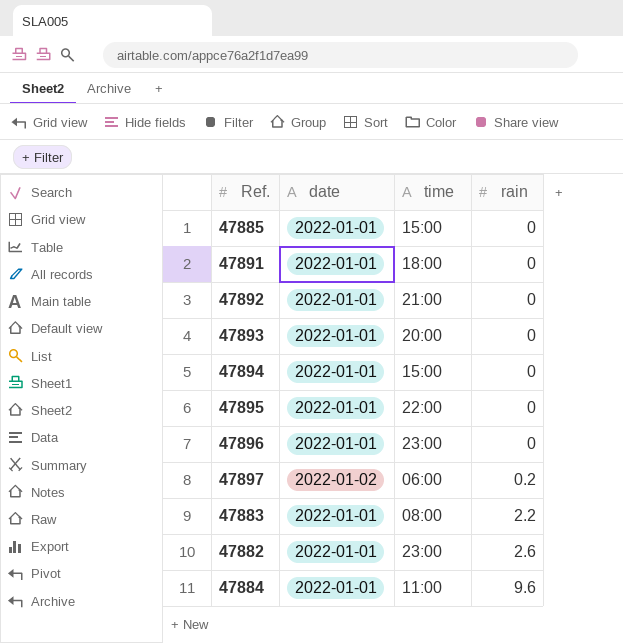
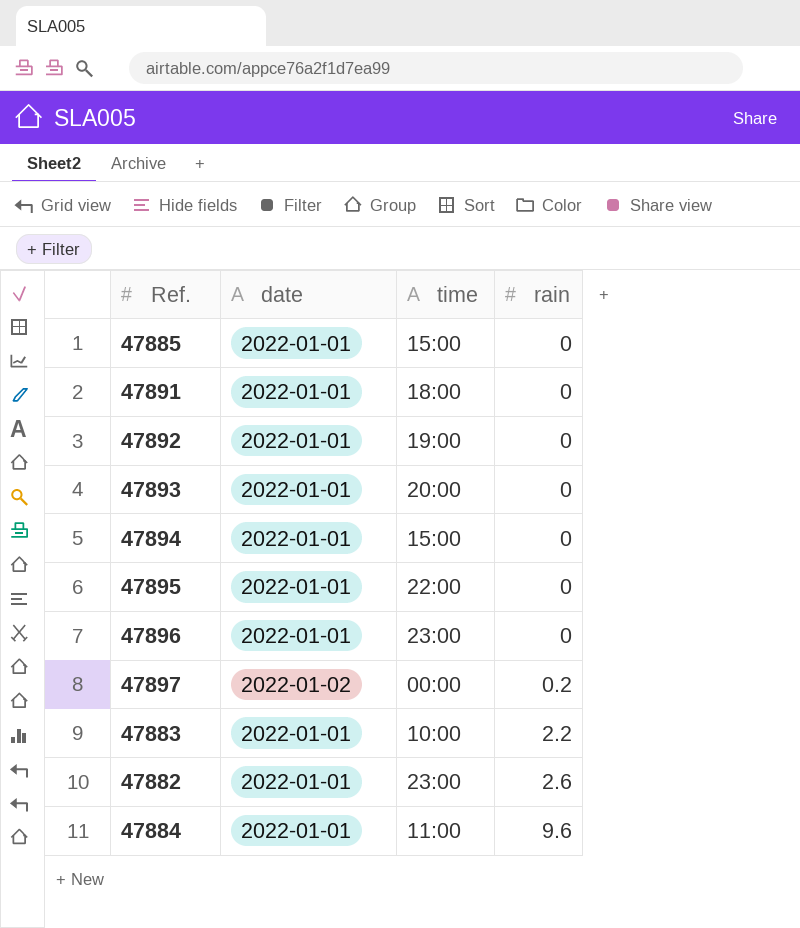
47892 | time: 21:00 -> 19:00
47897 | time: 06:00 -> 00:00
47883 | time: 08:00 -> 10:00

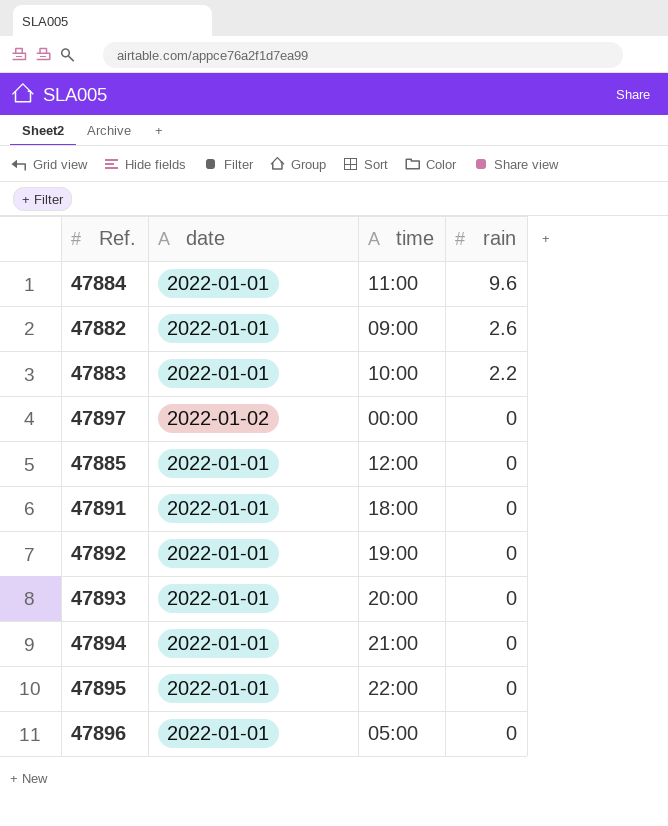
row order: rain ascending -> rain descending
47882 | time: 23:00 -> 09:00
47897 | rain: 0.2 -> 0
47885 | time: 15:00 -> 12:00
47894 | time: 15:00 -> 21:00
47896 | time: 23:00 -> 05:00

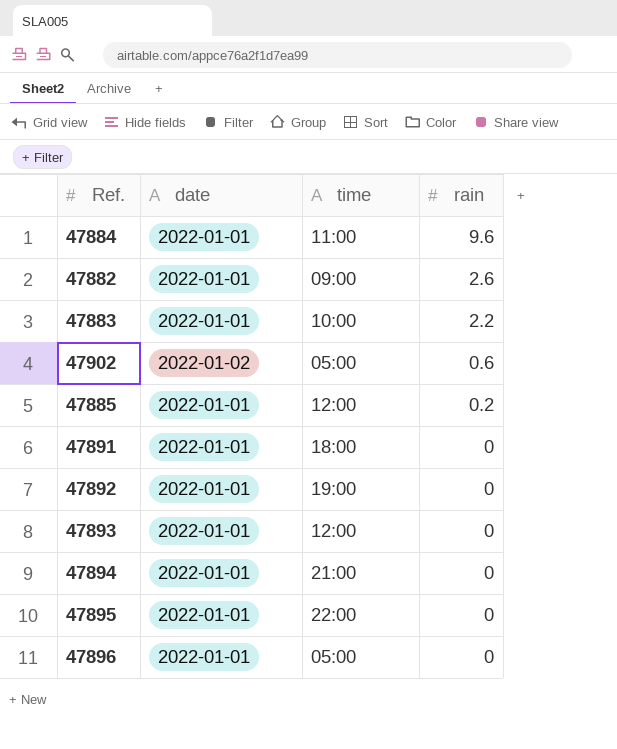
row 47897: 2022-01-02 | 00:00 | 0 -> none
row 47902: none -> 2022-01-02 | 05:00 | 0.6
47885 | rain: 0 -> 0.2
47893 | time: 20:00 -> 12:00

